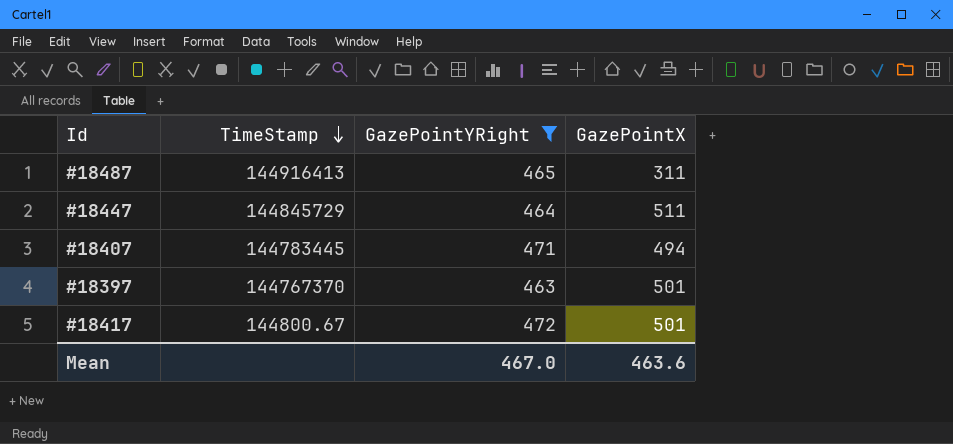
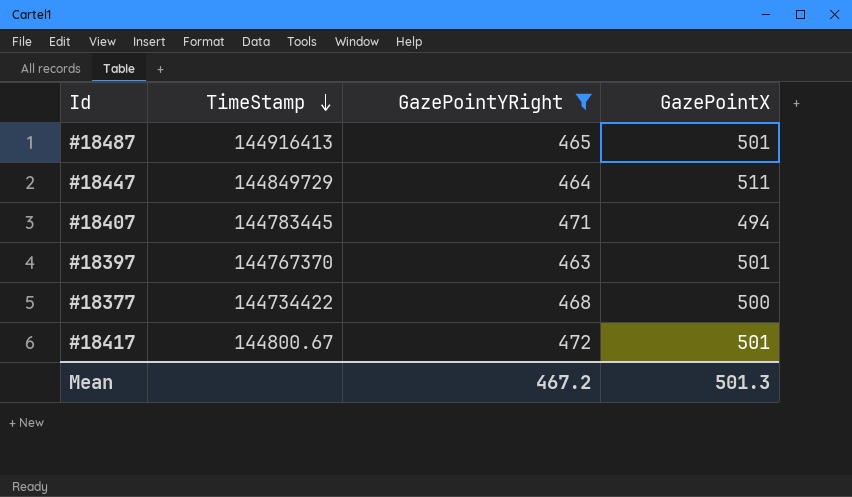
#18487 | GazePointX: 311 -> 501
#18447 | TimeStamp: 144845729 -> 144849729
row #18377: none -> 144734422 | 468 | 500
Mean | GazePointYRight: 467.0 -> 467.2
Mean | GazePointX: 463.6 -> 501.3

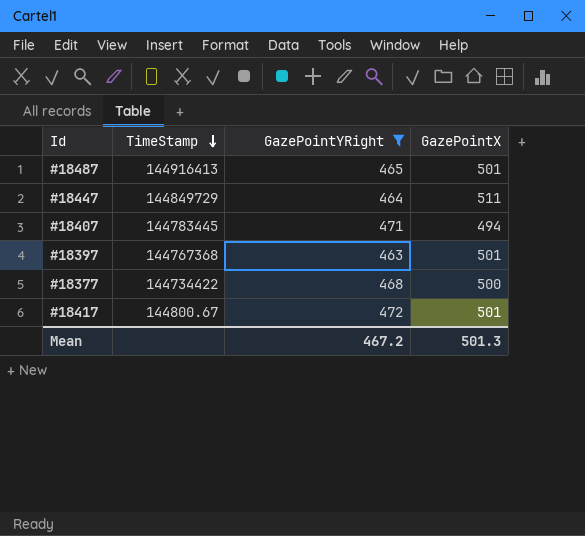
#18397 | TimeStamp: 144767370 -> 144767368

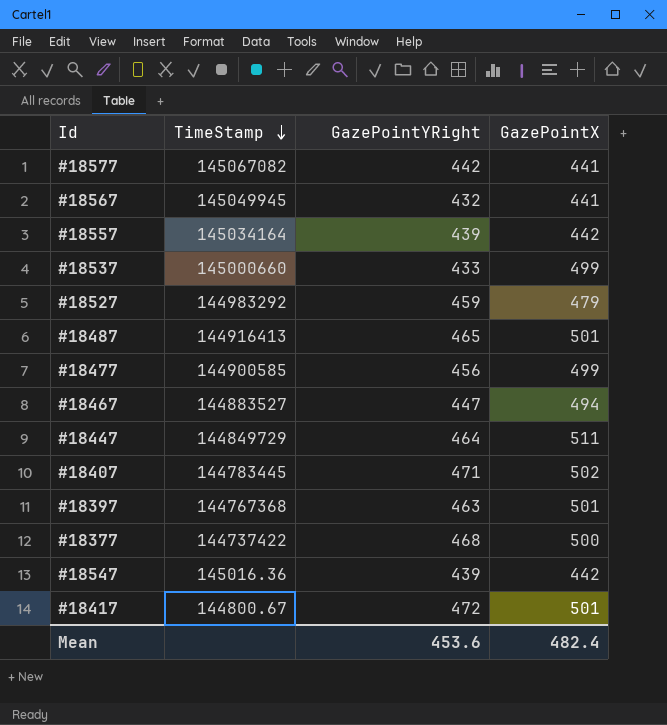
filter: GazePointYRight >= 463 -> none
#18407 | GazePointX: 494 -> 502
#18377 | TimeStamp: 144734422 -> 144737422
Mean | GazePointYRight: 467.2 -> 453.6
Mean | GazePointX: 501.3 -> 482.4

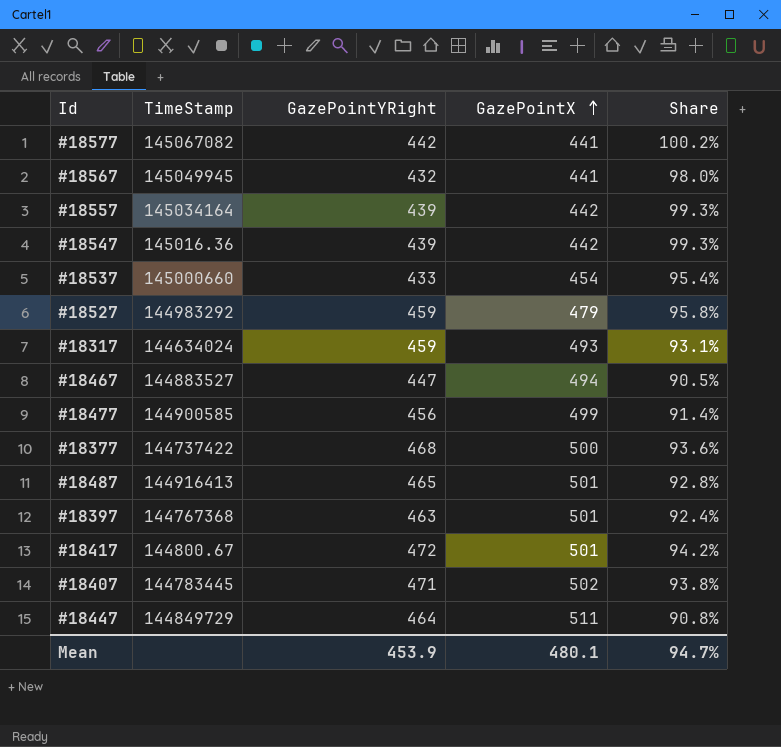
row order: TimeStamp descending -> GazePointX ascending
column Share | formula: none -> [GazePointYRight] / [GazePointX]
#18537 | GazePointX: 499 -> 454
row #18317: none -> 144634024 | 459 | 493 | 93.1%
Mean | GazePointYRight: 453.6 -> 453.9
Mean | GazePointX: 482.4 -> 480.1

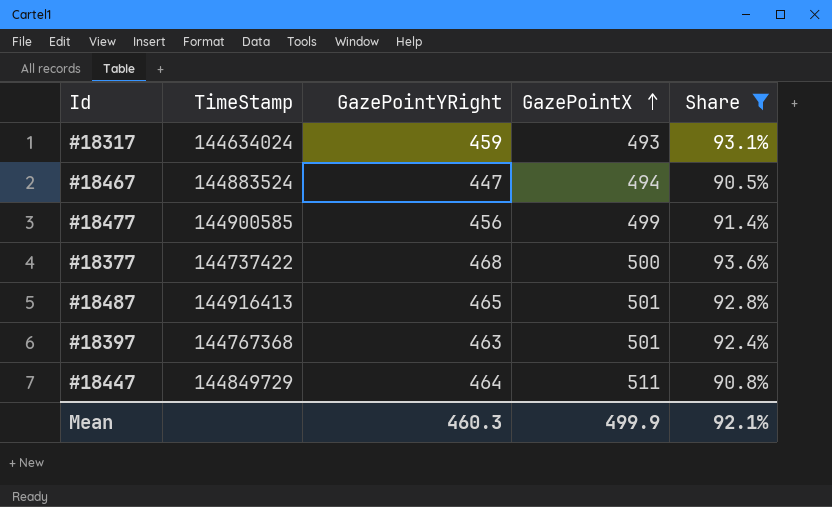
filter: none -> Share <= 93.6%
#18467 | TimeStamp: 144883527 -> 144883524
Mean | GazePointYRight: 453.9 -> 460.3
Mean | GazePointX: 480.1 -> 499.9
Mean | Share: 94.7% -> 92.1%

